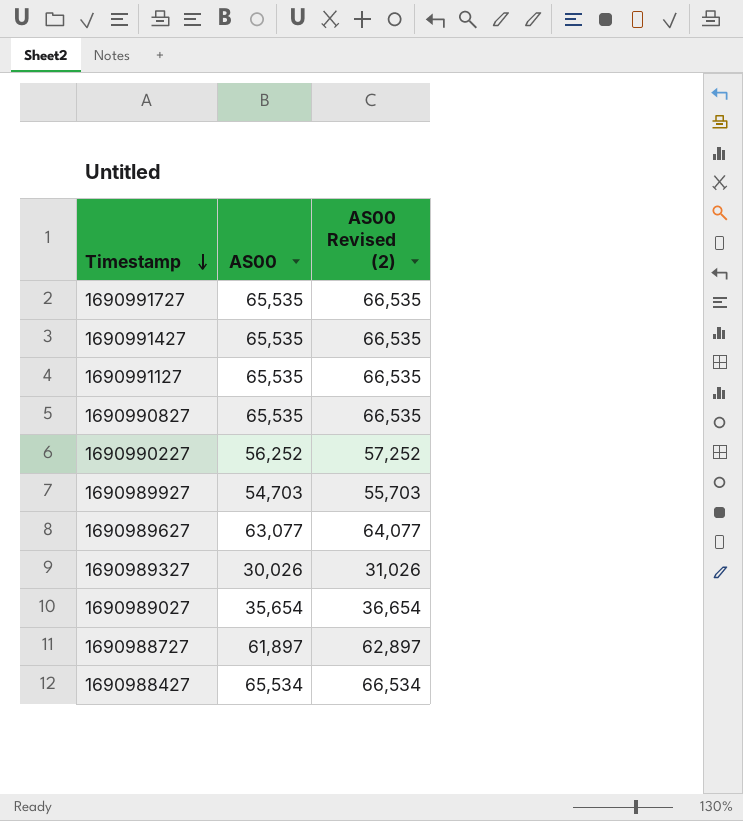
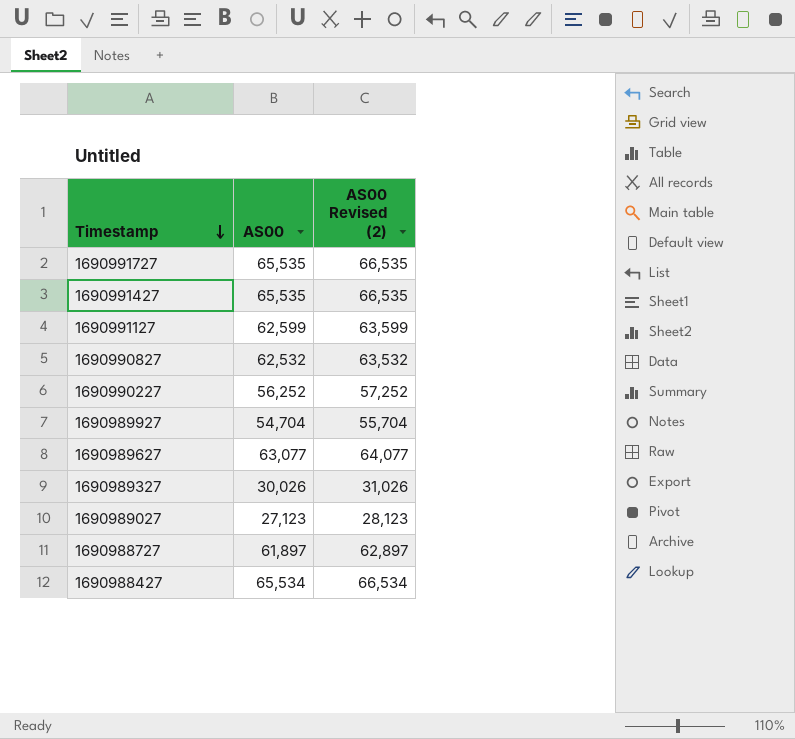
1690991127 | AS00: 65,535 -> 62,599
1690991127 | AS00 Revised (2): 66,535 -> 63,599
1690990827 | AS00: 65,535 -> 62,532
1690990827 | AS00 Revised (2): 66,535 -> 63,532
1690989927 | AS00: 54,703 -> 54,704
1690989927 | AS00 Revised (2): 55,703 -> 55,704
1690989027 | AS00: 35,654 -> 27,123
1690989027 | AS00 Revised (2): 36,654 -> 28,123

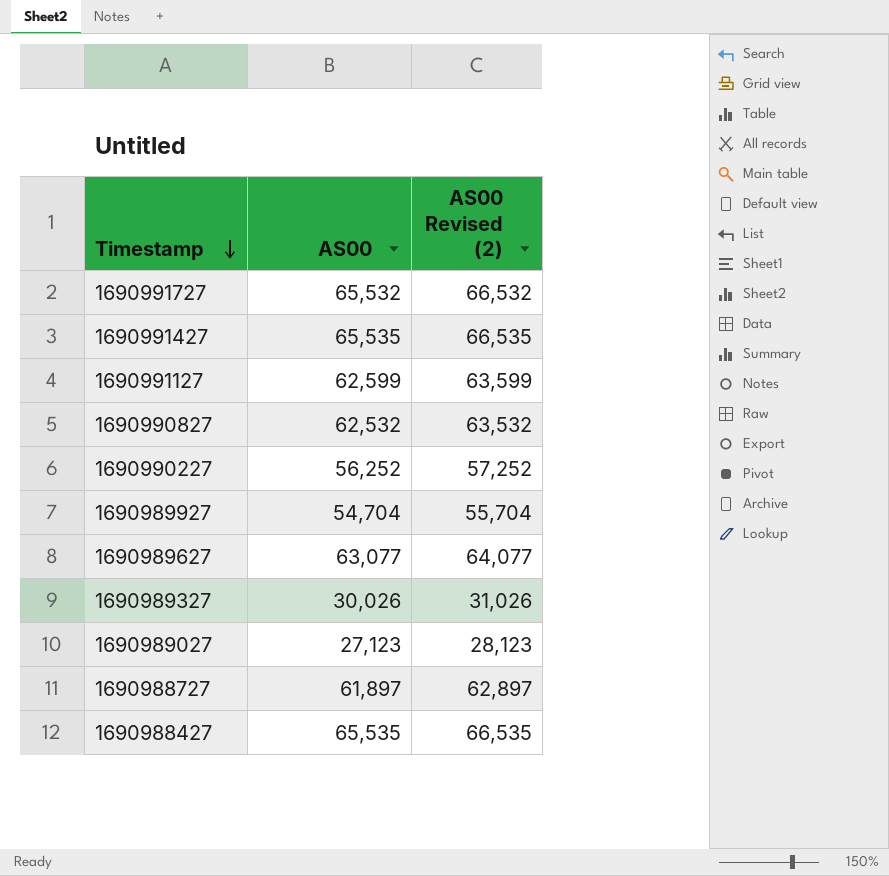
1690991727 | AS00: 65,535 -> 65,532
1690991727 | AS00 Revised (2): 66,535 -> 66,532
1690988427 | AS00: 65,534 -> 65,535
1690988427 | AS00 Revised (2): 66,534 -> 66,535

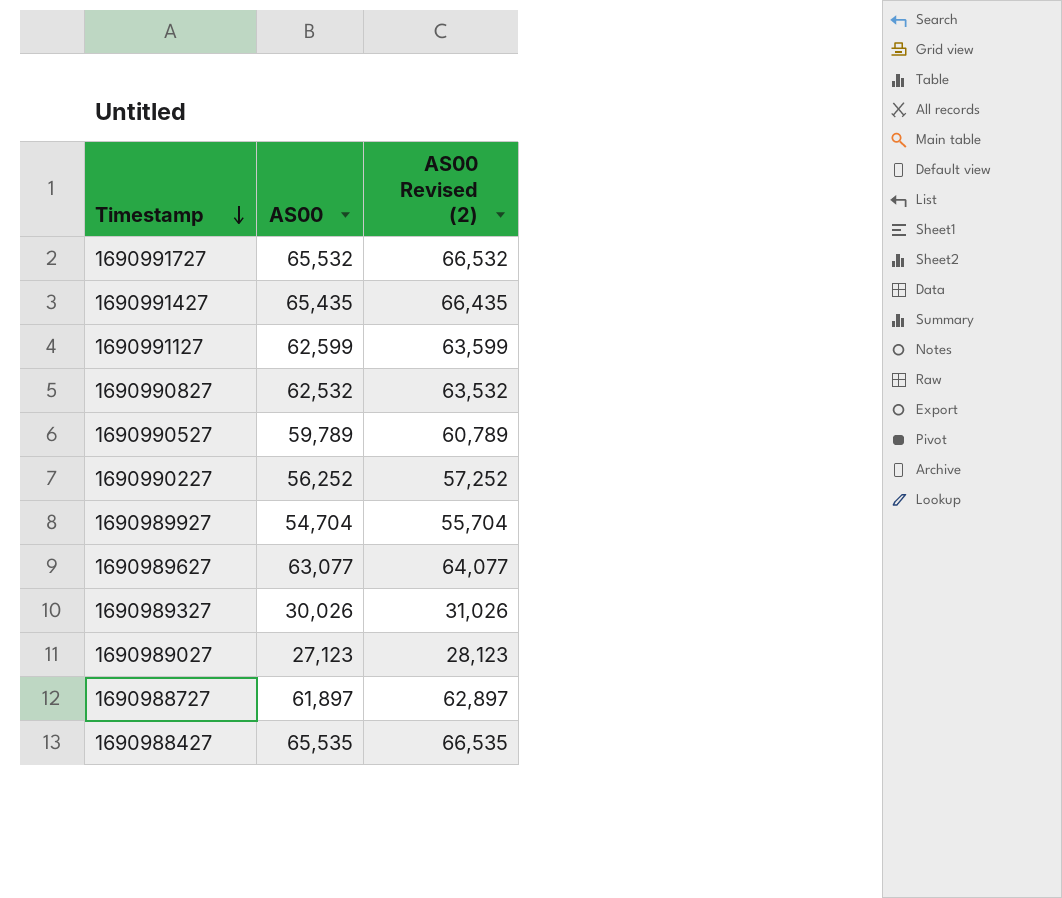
1690991427 | AS00: 65,535 -> 65,435
1690991427 | AS00 Revised (2): 66,535 -> 66,435
row 1690990527: none -> 59,789 | 60,789

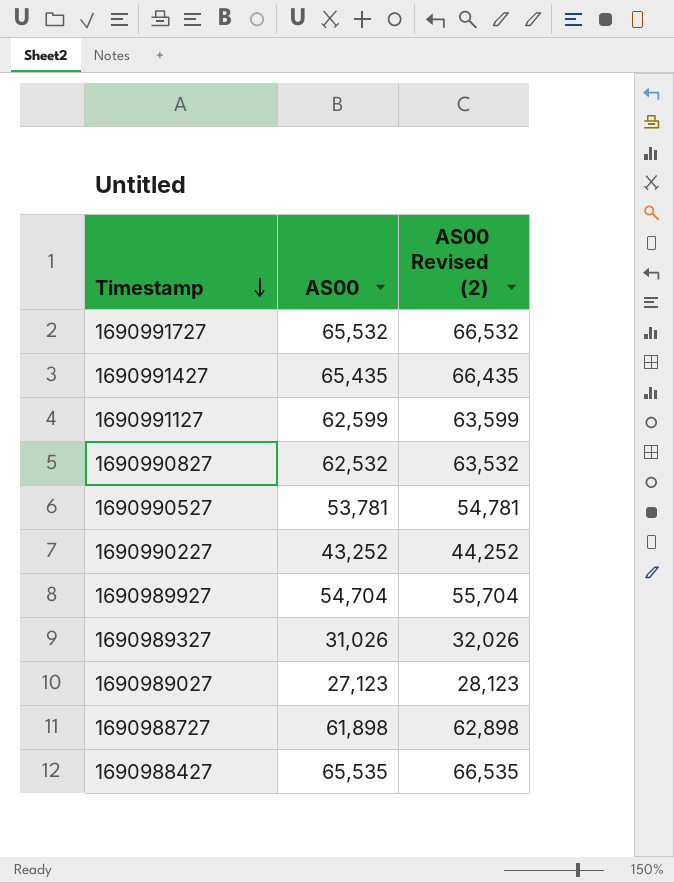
row 1690989627: 63,077 | 64,077 -> none
1690990527 | AS00: 59,789 -> 53,781
1690990527 | AS00 Revised (2): 60,789 -> 54,781
1690990227 | AS00: 56,252 -> 43,252
1690990227 | AS00 Revised (2): 57,252 -> 44,252
1690989327 | AS00: 30,026 -> 31,026
1690989327 | AS00 Revised (2): 31,026 -> 32,026
1690988727 | AS00: 61,897 -> 61,898
1690988727 | AS00 Revised (2): 62,897 -> 62,898

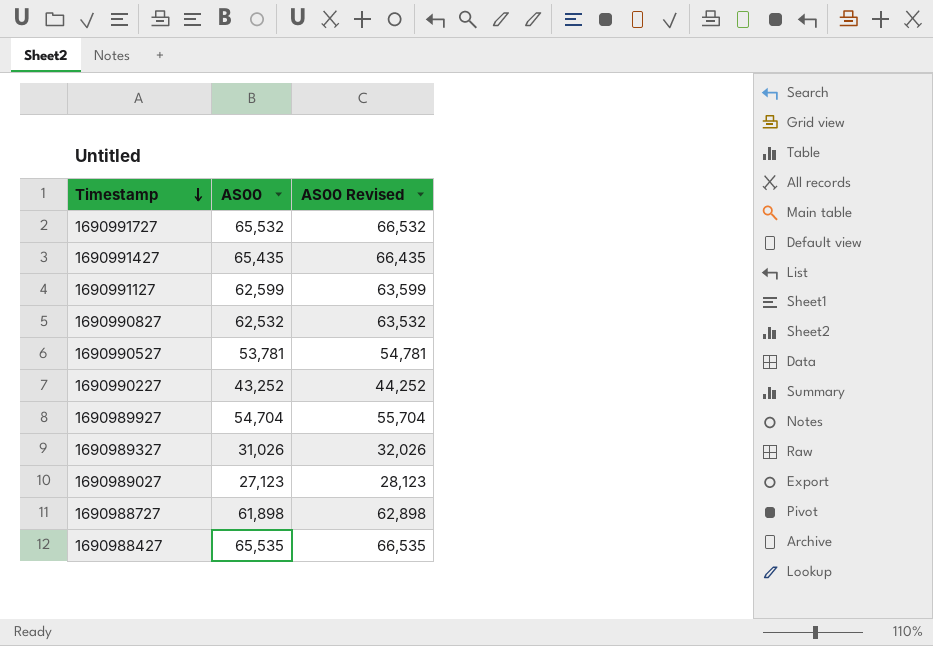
column name: AS00 Revised (2) -> AS00 Revised

